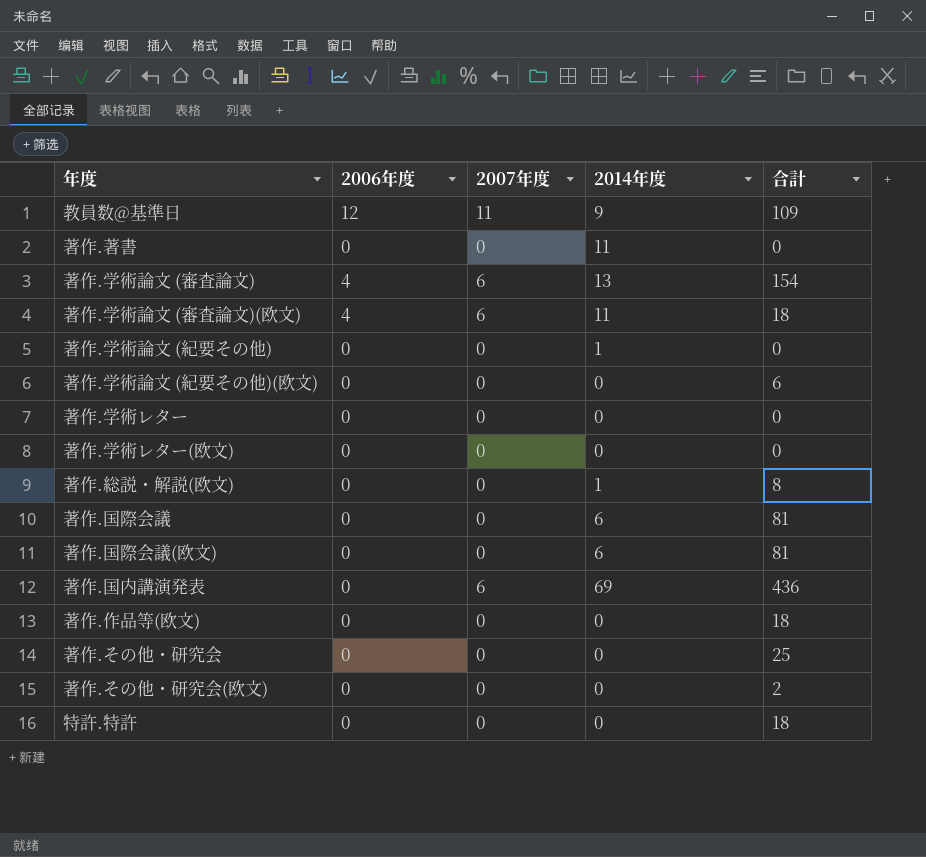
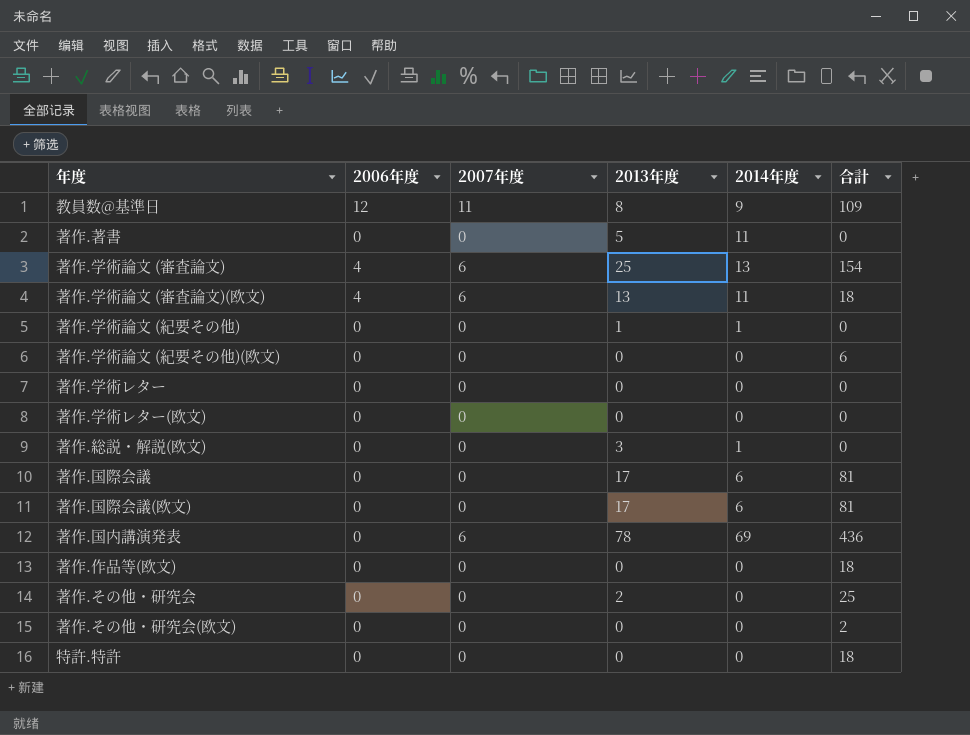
column 2013年度 | position: none -> 4
著作.総説・解説(欧文) | 合計: 8 -> 0

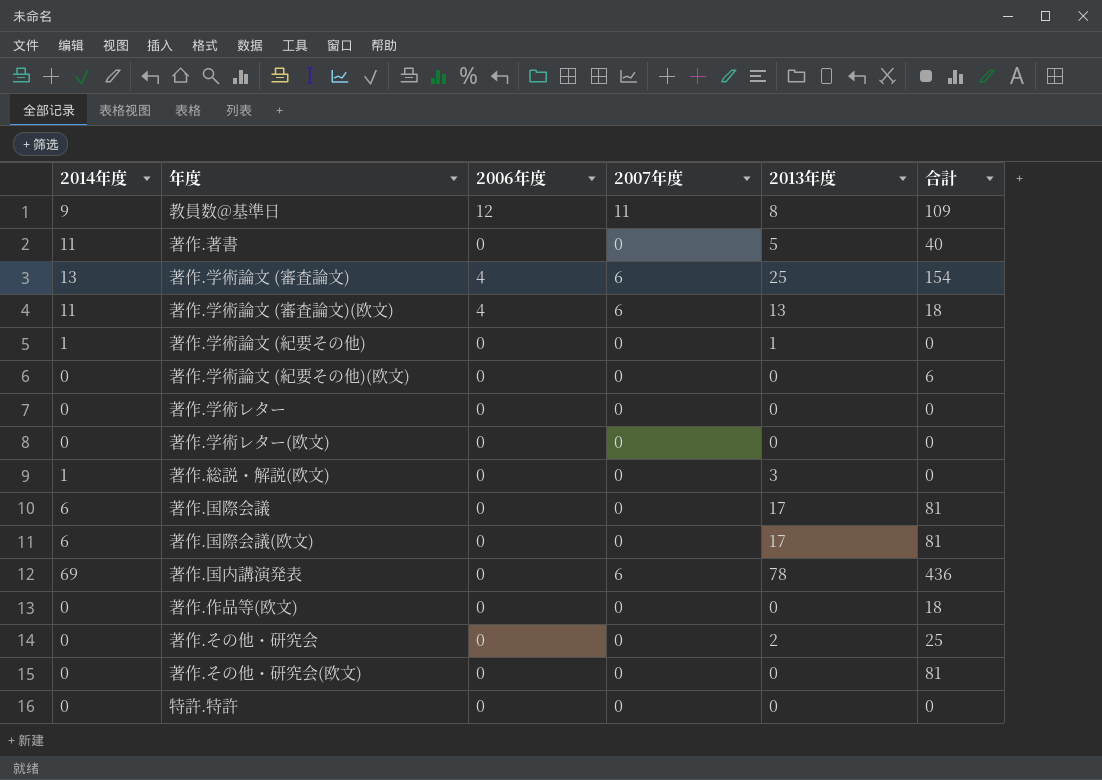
column 2014年度 | position: 5 -> 1
著作.著書 | 合計: 0 -> 40
著作.その他・研究会(欧文) | 合計: 2 -> 81
特許.特許 | 合計: 18 -> 0

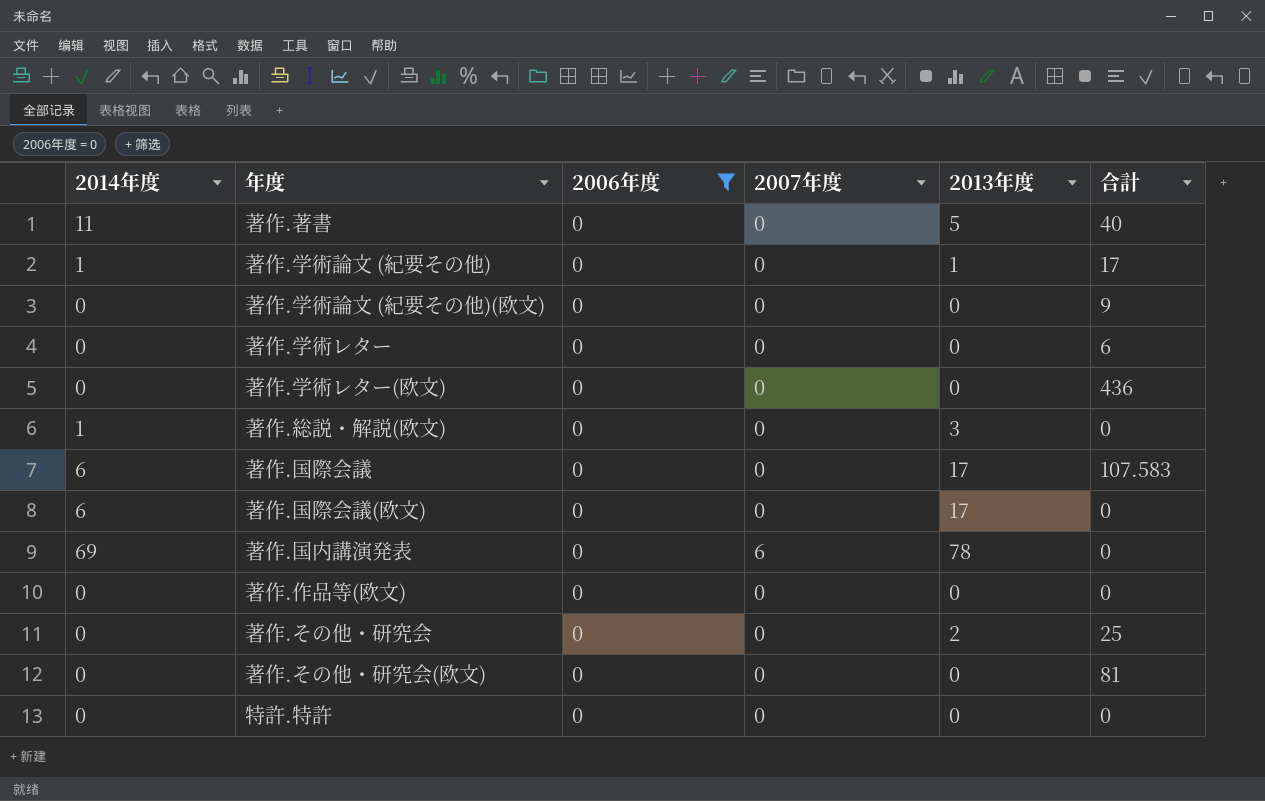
filter: none -> 2006年度 = 0
著作.学術論文 (紀要その他) | 合計: 0 -> 17
著作.学術論文 (紀要その他)(欧文) | 合計: 6 -> 9
著作.学術レター | 合計: 0 -> 6
著作.学術レター(欧文) | 合計: 0 -> 436
著作.国際会議 | 合計: 81 -> 107.583
著作.国際会議(欧文) | 合計: 81 -> 0
著作.国内講演発表 | 合計: 436 -> 0
著作.作品等(欧文) | 合計: 18 -> 0

